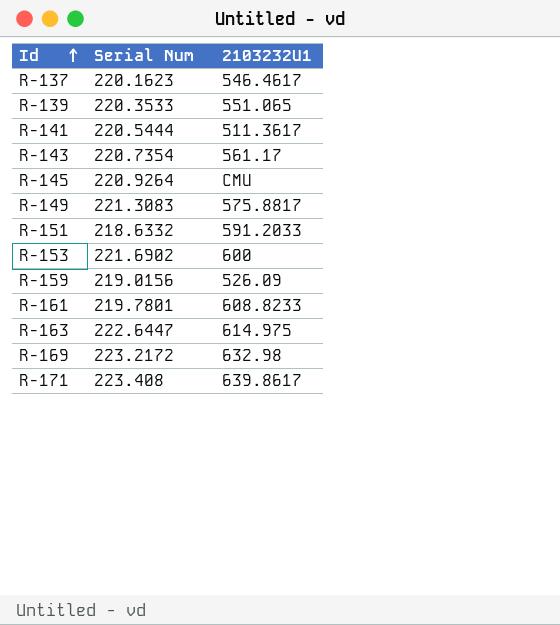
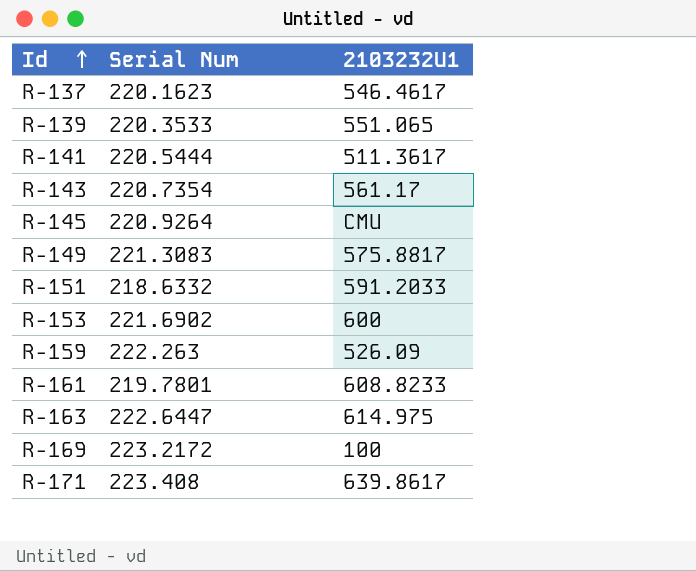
R-159 | Serial Num: 219.0156 -> 222.263
R-169 | 2103232U1: 632.98 -> 100

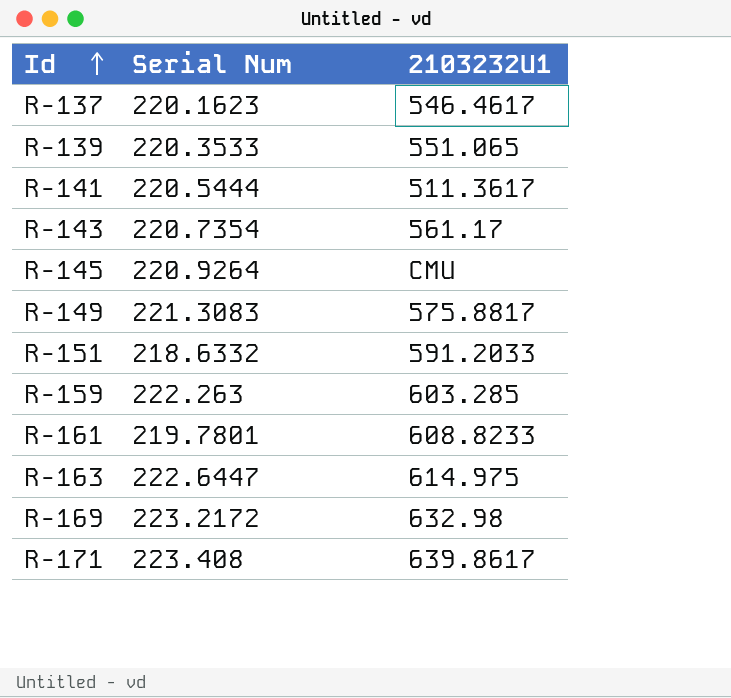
row R-153: 221.6902 | 600 -> none
R-159 | 2103232U1: 526.09 -> 603.285
R-169 | 2103232U1: 100 -> 632.98

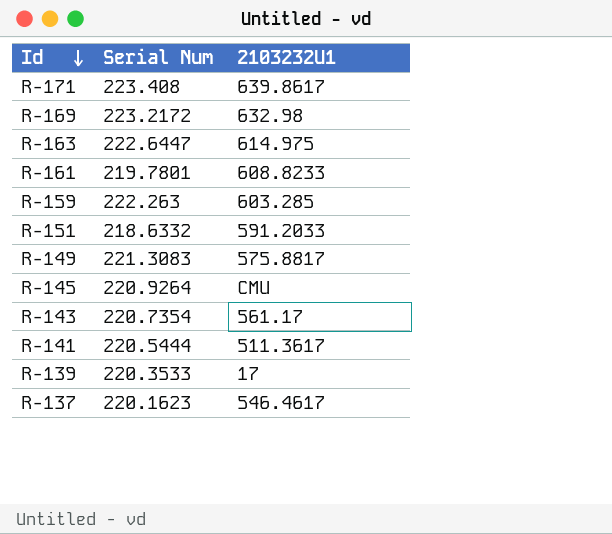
row order: Id ascending -> Id descending
R-139 | 2103232U1: 551.065 -> 17

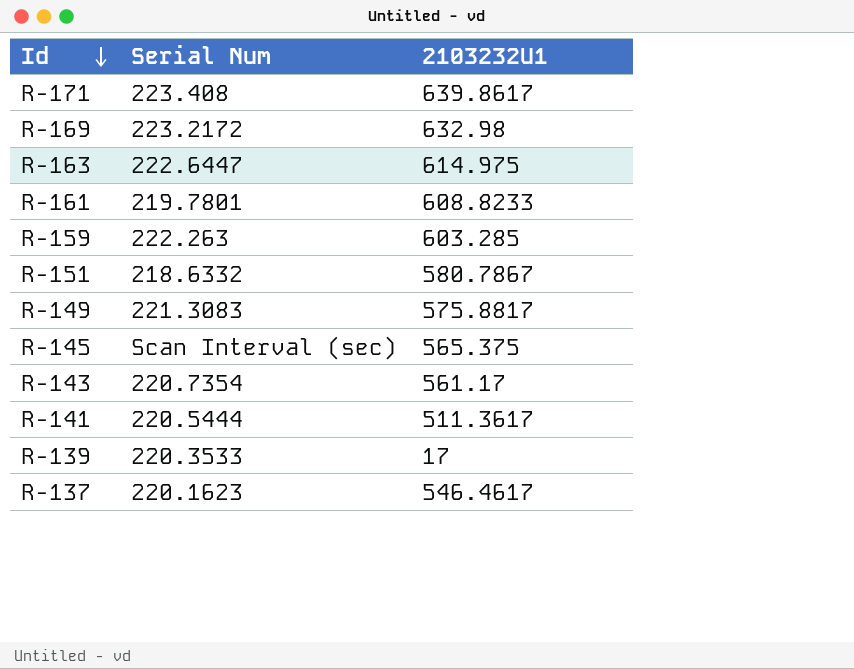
R-151 | 2103232U1: 591.2033 -> 580.7867
R-145 | Serial Num: 220.9264 -> Scan Interval (sec)
R-145 | 2103232U1: CMU -> 565.375

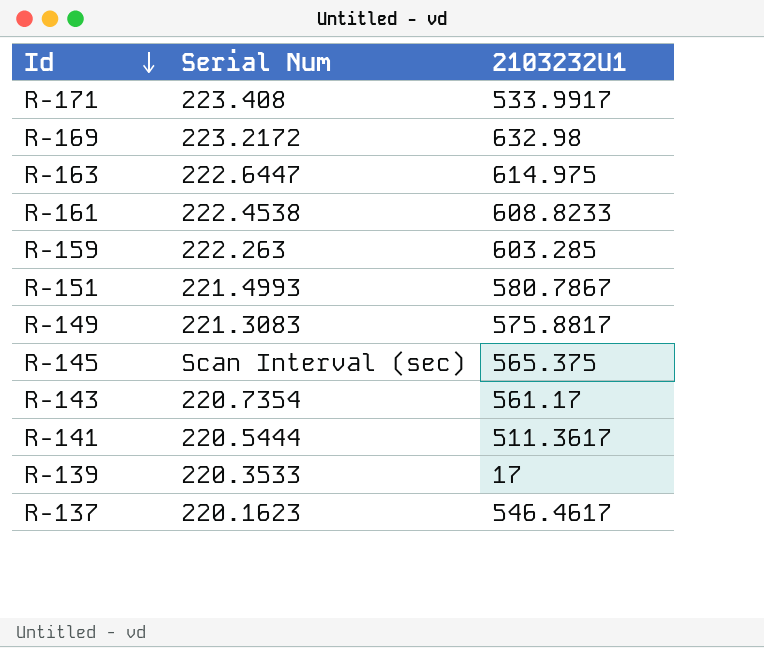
R-171 | 2103232U1: 639.8617 -> 533.9917
R-161 | Serial Num: 219.7801 -> 222.4538
R-151 | Serial Num: 218.6332 -> 221.4993

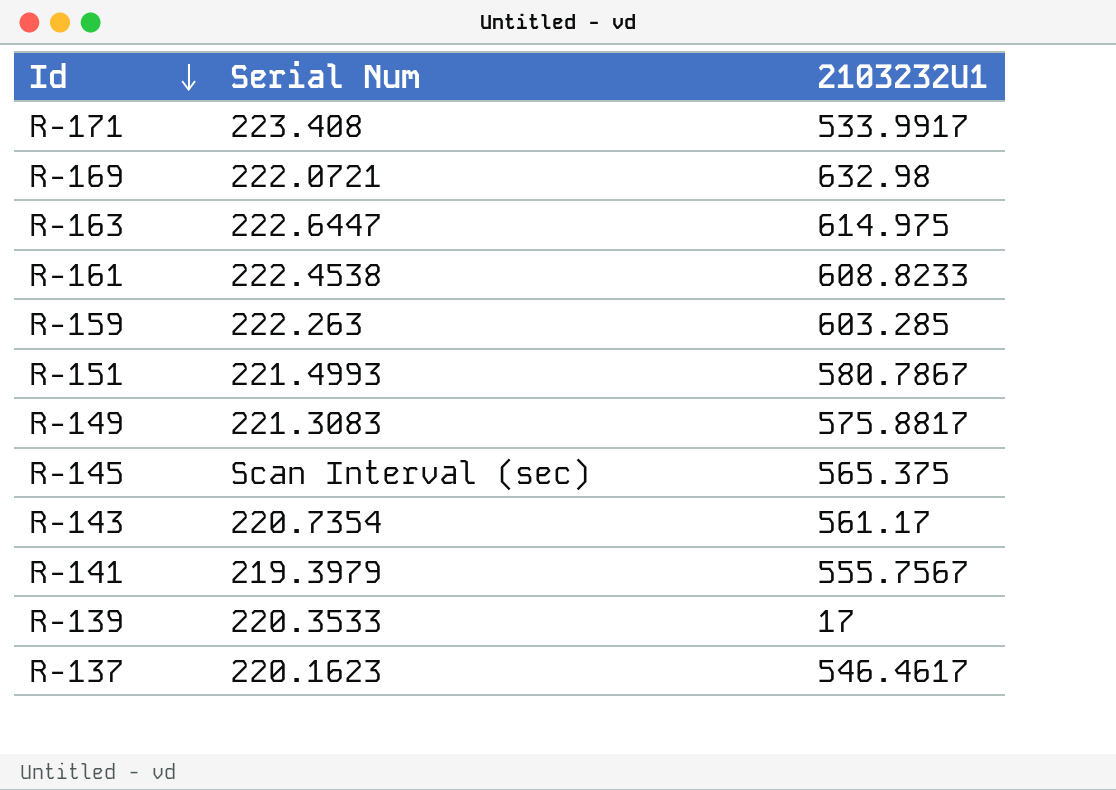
R-169 | Serial Num: 223.2172 -> 222.0721
R-141 | Serial Num: 220.5444 -> 219.3979
R-141 | 2103232U1: 511.3617 -> 555.7567

